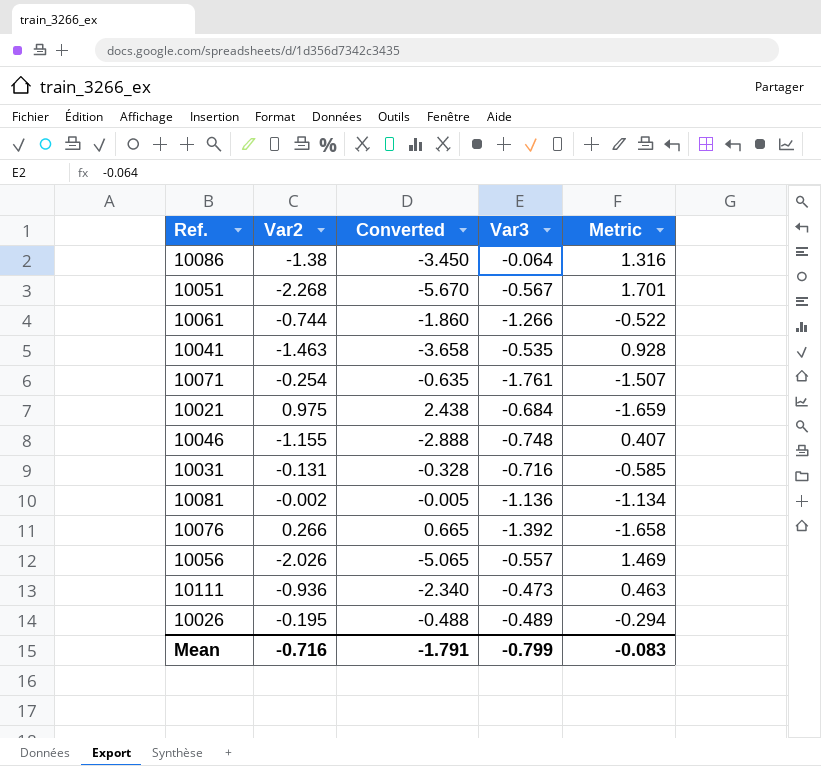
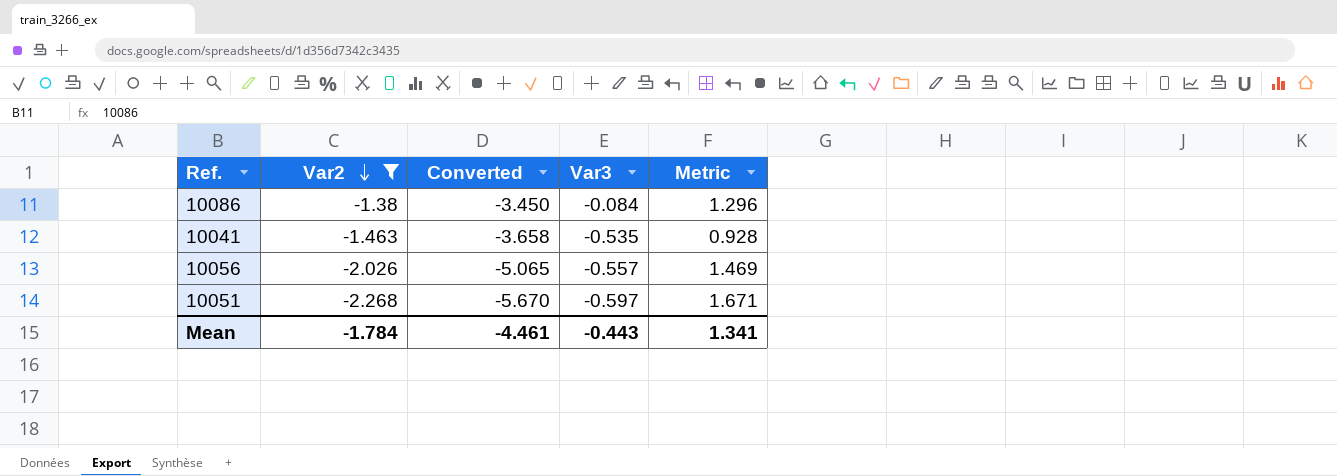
filter: none -> Var2 <= -1.38
row order: none -> Var2 descending
10086 | Var3: -0.064 -> -0.084
10086 | Metric: 1.316 -> 1.296
10051 | Var3: -0.567 -> -0.597
10051 | Metric: 1.701 -> 1.671
Mean | Var2: -0.716 -> -1.784
Mean | Converted: -1.791 -> -4.461
Mean | Var3: -0.799 -> -0.443
Mean | Metric: -0.083 -> 1.341

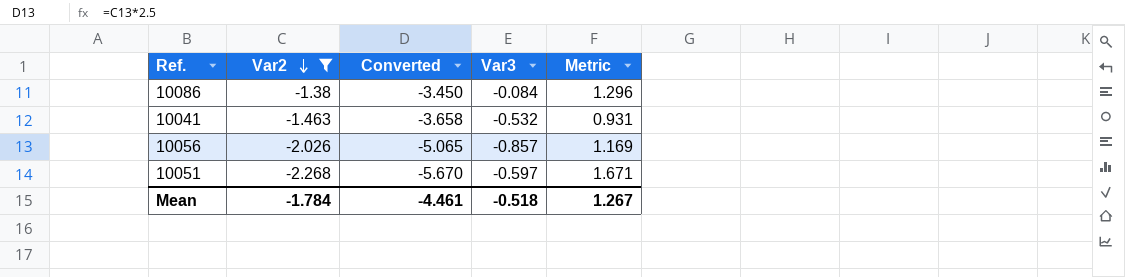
10041 | Var3: -0.535 -> -0.532
10041 | Metric: 0.928 -> 0.931
10056 | Var3: -0.557 -> -0.857
10056 | Metric: 1.469 -> 1.169
Mean | Var3: -0.443 -> -0.518
Mean | Metric: 1.341 -> 1.267

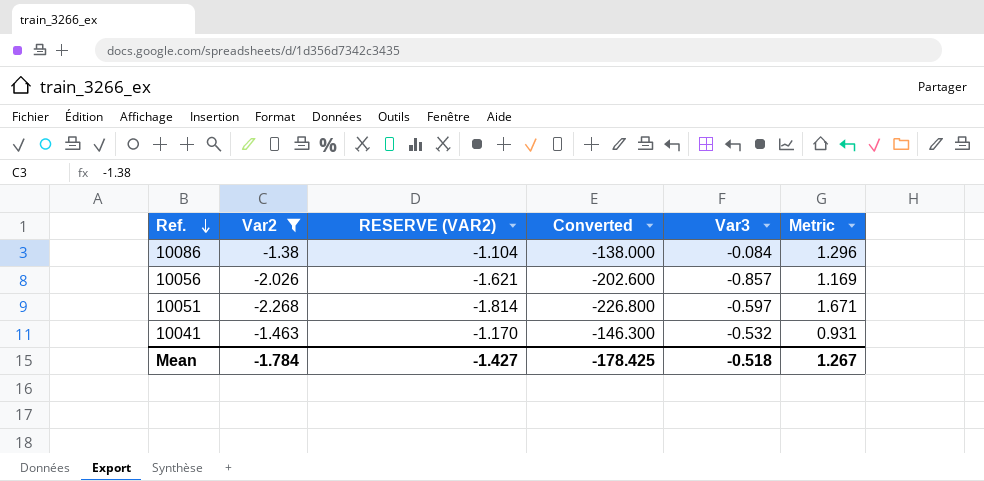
row order: Var2 descending -> Ref. descending
column RESERVE (VAR2) | formula: none -> [Var2] * 0.8
column Converted | formula: [Var2] * 2.5 -> [Var2] * 100
Mean | Converted: -4.461 -> -178.425

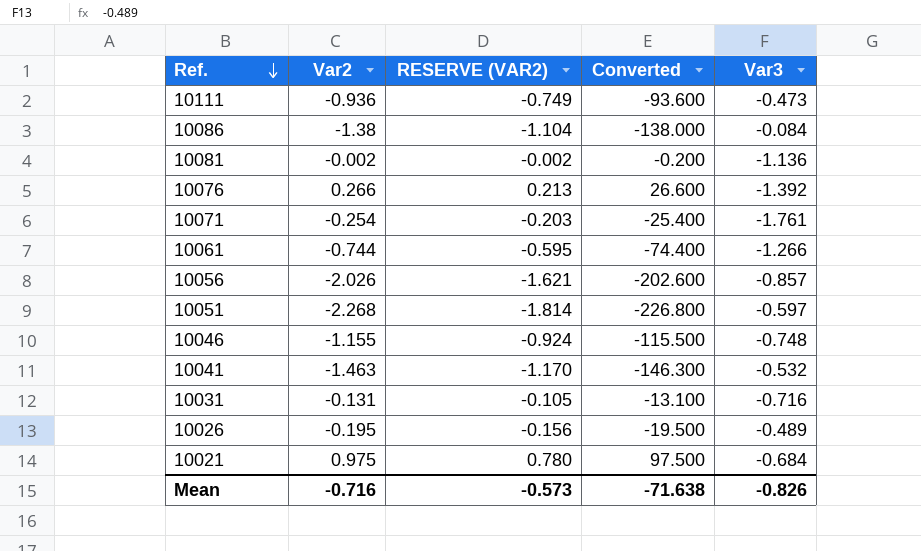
filter: Var2 <= -1.38 -> none
column Metric | formula: [Var3] - [Var2] -> none
Mean | Var2: -1.784 -> -0.716
Mean | RESERVE (VAR2): -1.427 -> -0.573
Mean | Converted: -178.425 -> -71.638
Mean | Var3: -0.518 -> -0.826

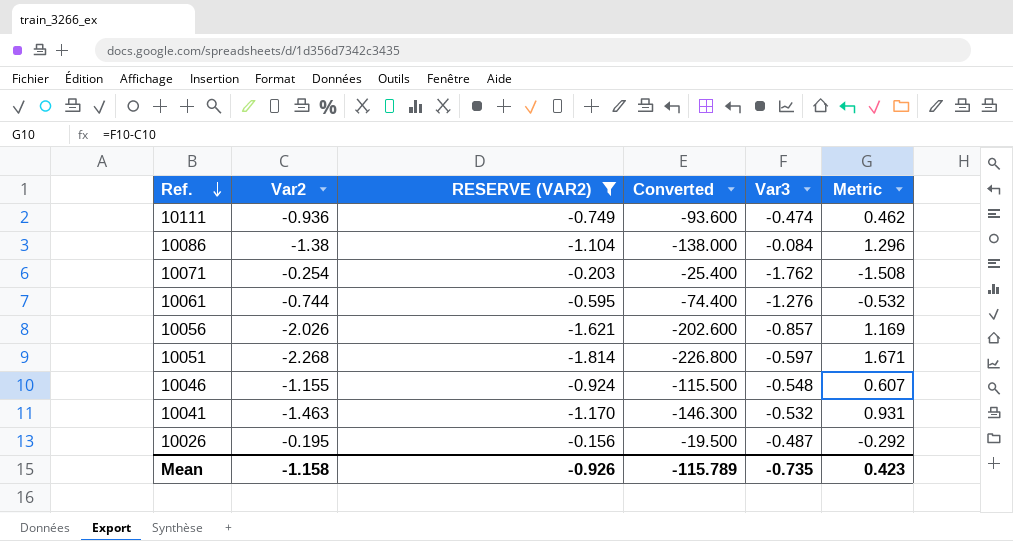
filter: none -> RESERVE (VAR2) <= -0.156
column Metric | formula: none -> [Var3] - [Var2]
10111 | Var3: -0.473 -> -0.474
10071 | Var3: -1.761 -> -1.762
10061 | Var3: -1.266 -> -1.276
10046 | Var3: -0.748 -> -0.548
10026 | Var3: -0.489 -> -0.487
Mean | Var2: -0.716 -> -1.158
Mean | RESERVE (VAR2): -0.573 -> -0.926
Mean | Converted: -71.638 -> -115.789
Mean | Var3: -0.826 -> -0.735

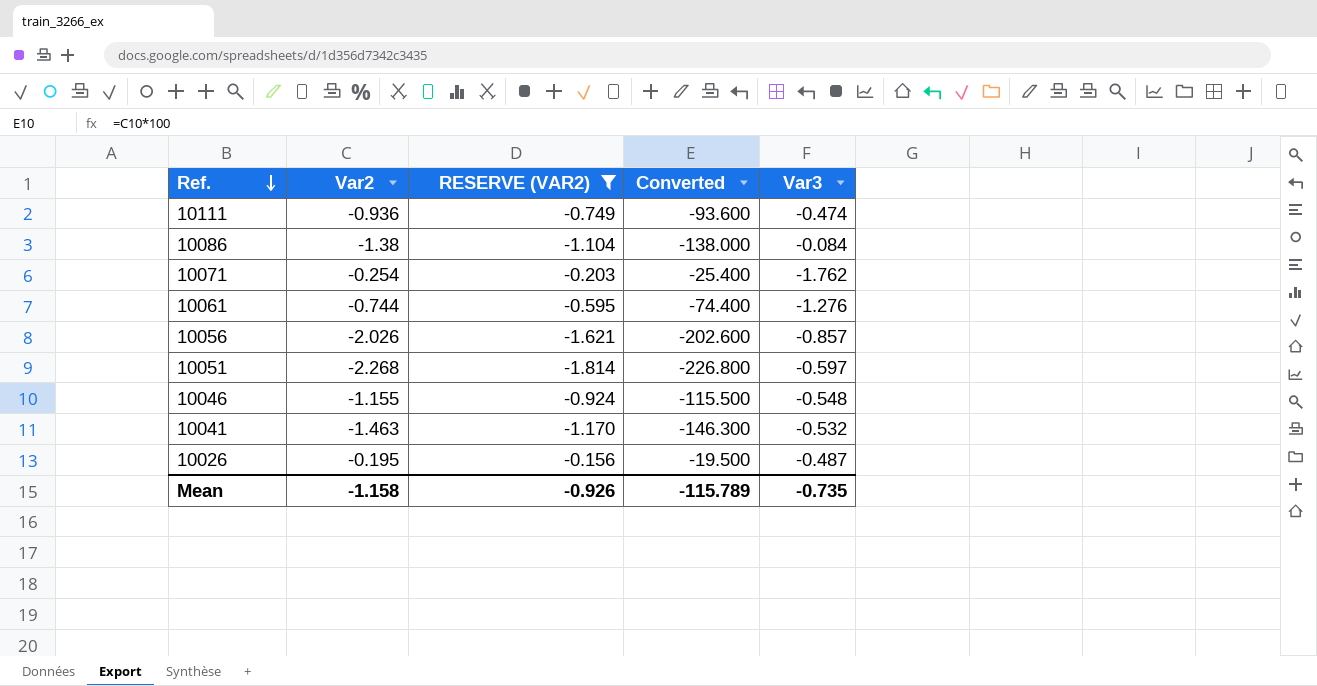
column Metric | formula: [Var3] - [Var2] -> none

